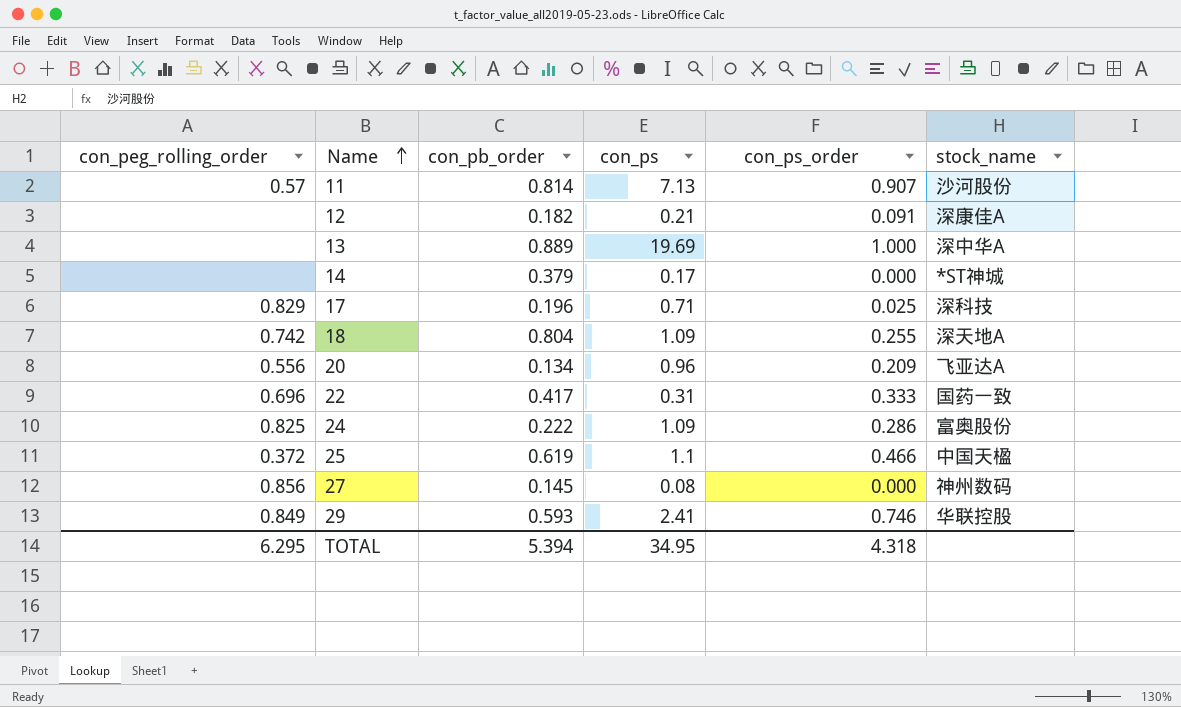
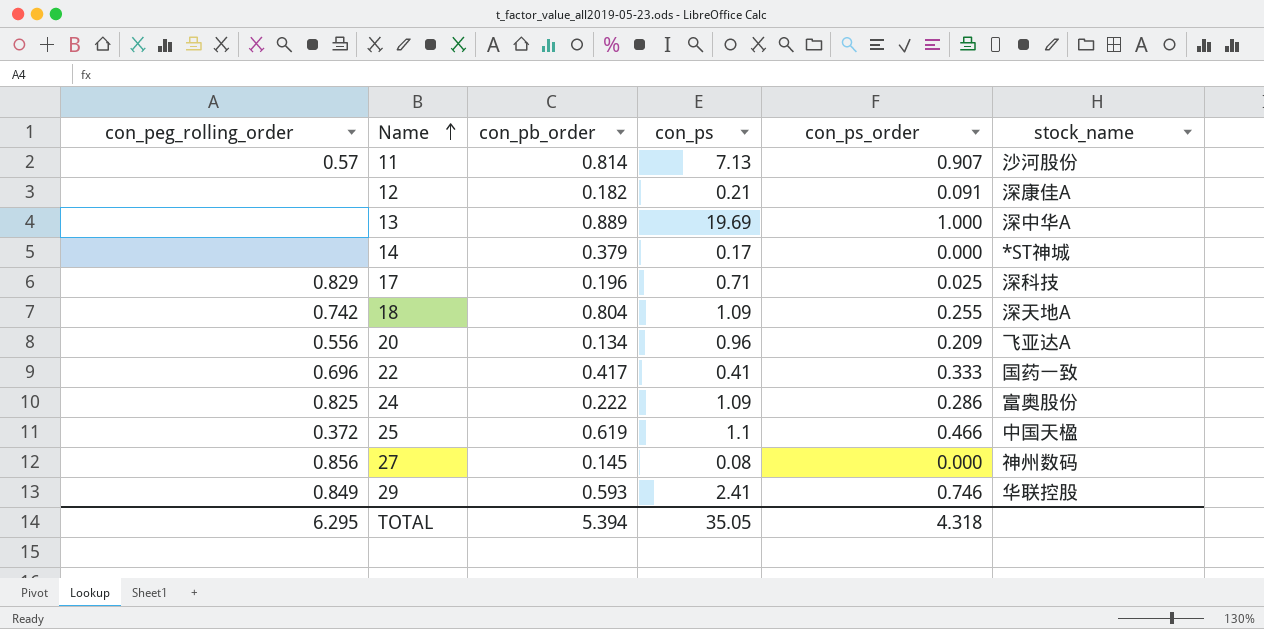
22 | con_ps: 0.31 -> 0.41
TOTAL | con_ps: 34.95 -> 35.05

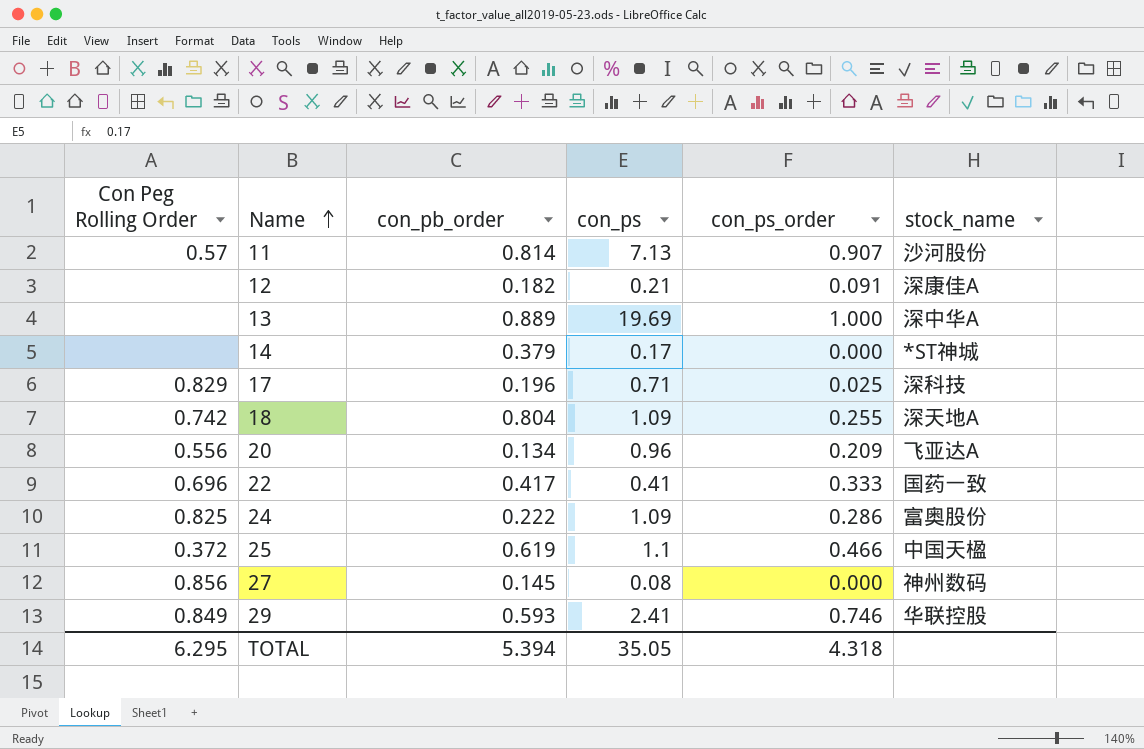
column name: con_peg_rolling_order -> Con Peg Rolling Order

